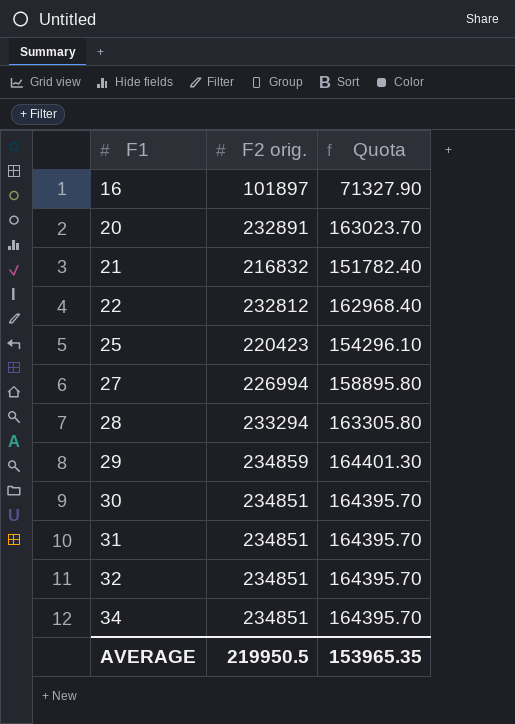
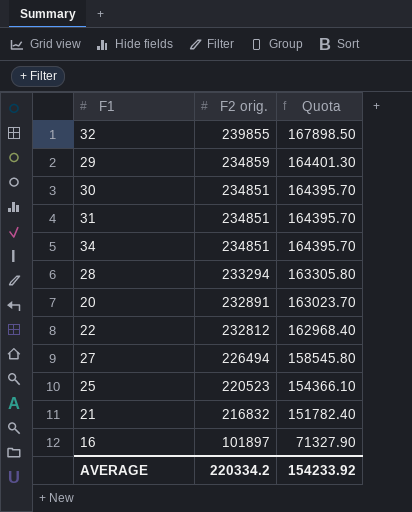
row order: F1 ascending -> F2 orig. descending
32 | F2 orig.: 234851 -> 239855
32 | Quota: 164395.70 -> 167898.50
27 | F2 orig.: 226994 -> 226494
27 | Quota: 158895.80 -> 158545.80
25 | F2 orig.: 220423 -> 220523
25 | Quota: 154296.10 -> 154366.10
AVERAGE | F2 orig.: 219950.5 -> 220334.2
AVERAGE | Quota: 153965.35 -> 154233.92

